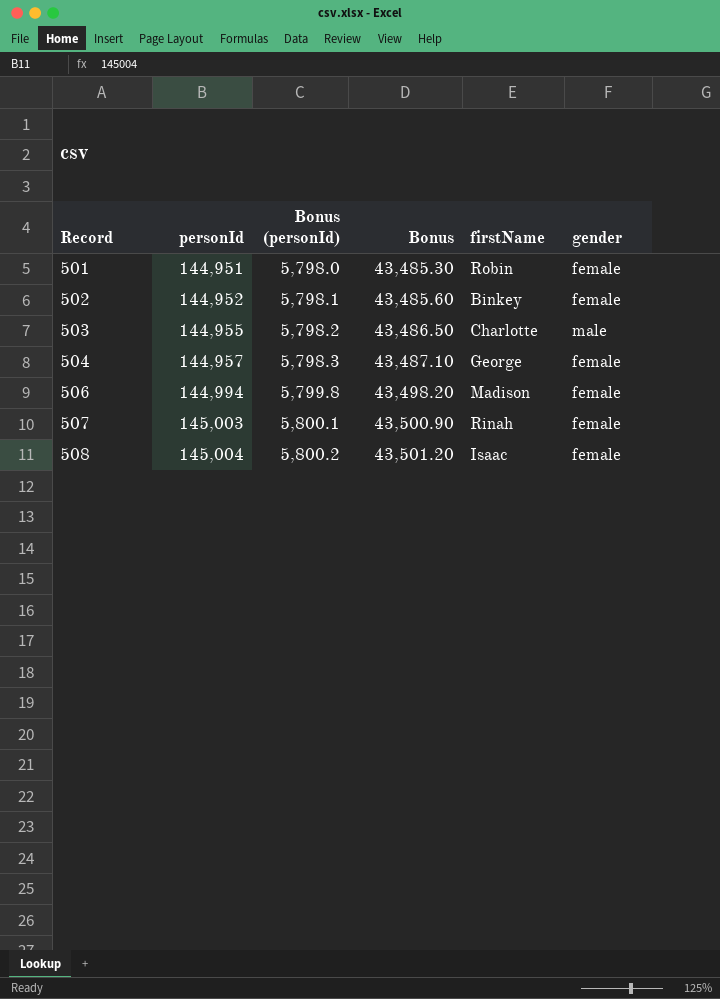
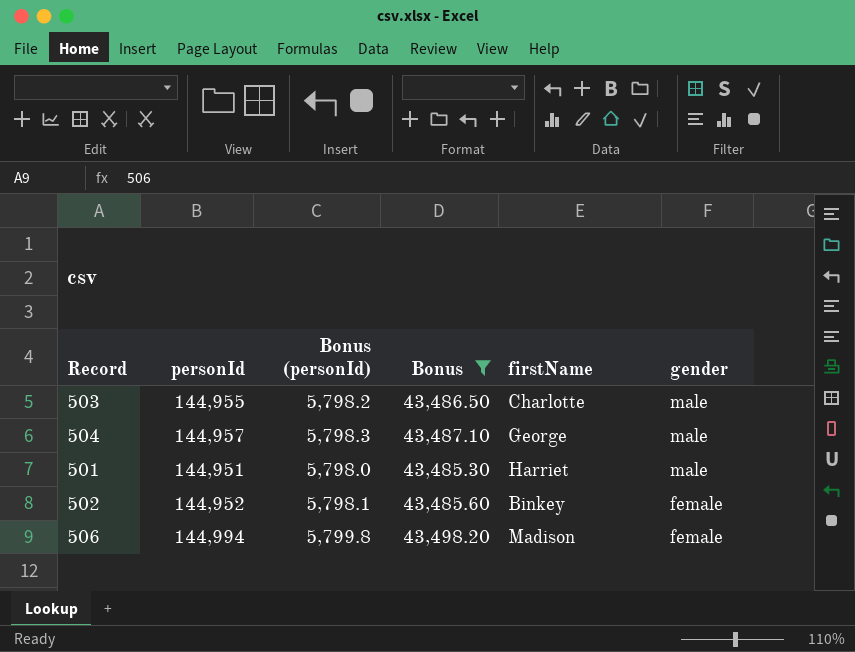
filter: none -> Bonus <= 43,498.20
row order: Record ascending -> gender descending
504 | gender: female -> male
501 | firstName: Robin -> Harriet
501 | gender: female -> male

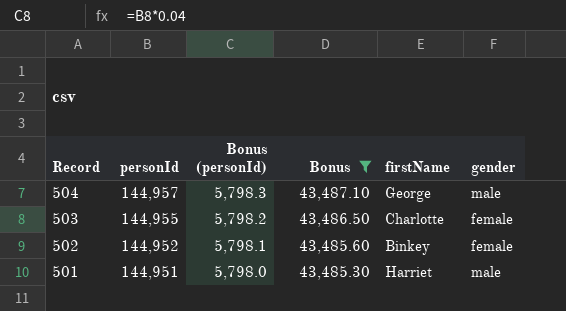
row order: gender descending -> Record descending
row 506: 144,994 | 5,799.8 | 43,498.20 | Madison | female -> none
503 | gender: male -> female

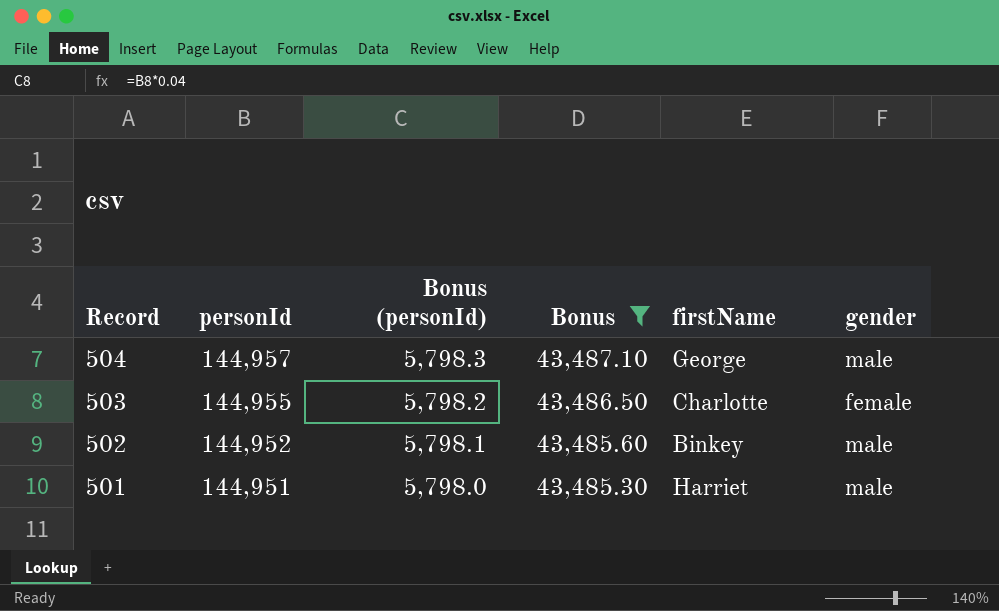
502 | gender: female -> male

